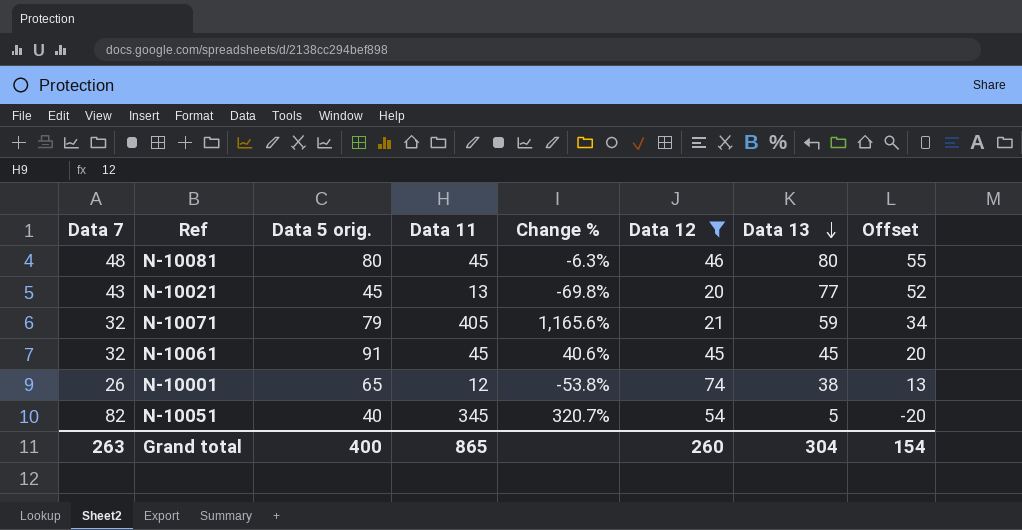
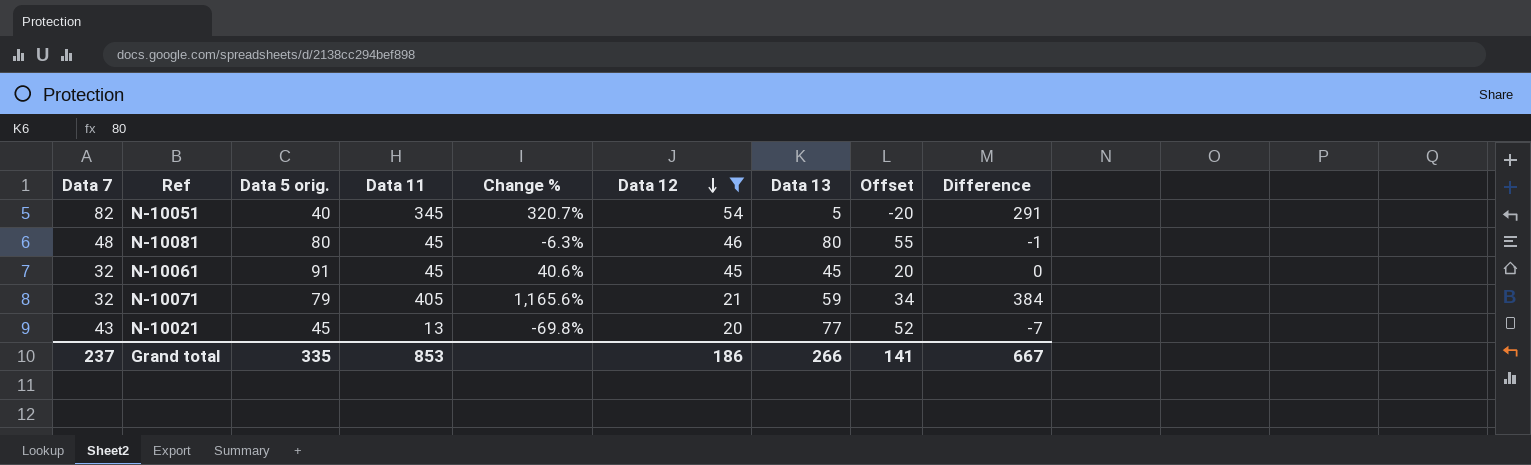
row order: Data 13 descending -> Data 12 descending
column Difference | formula: none -> [Data 11] - [Data 12]
row N-10001: 26 | 65 | 12 | -53.8% | 74 | 38 | 13 -> none
Grand total | Data 7: 263 -> 237
Grand total | Data 5 orig.: 400 -> 335
Grand total | Data 11: 865 -> 853
Grand total | Data 12: 260 -> 186
Grand total | Data 13: 304 -> 266
Grand total | Offset: 154 -> 141

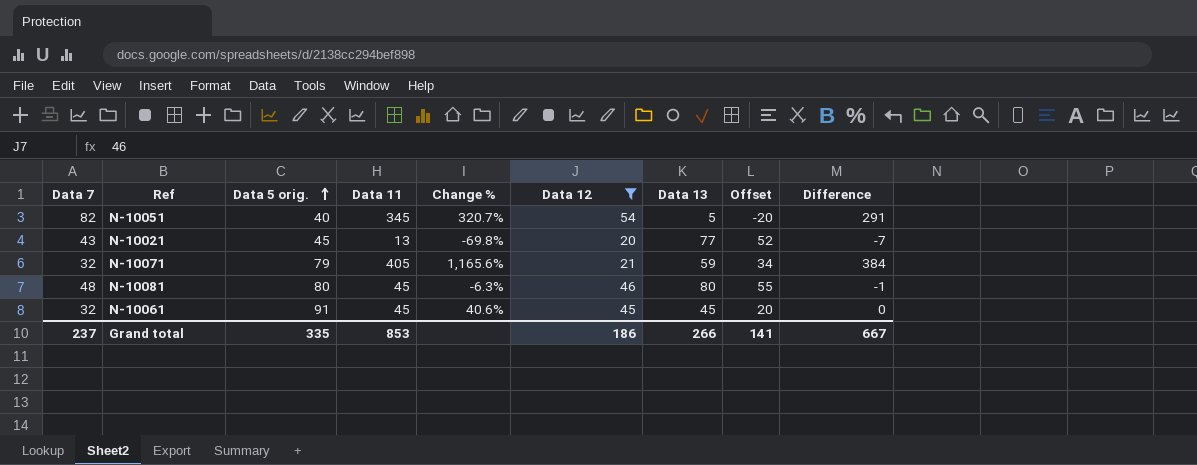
row order: Data 12 descending -> Data 5 orig. ascending

